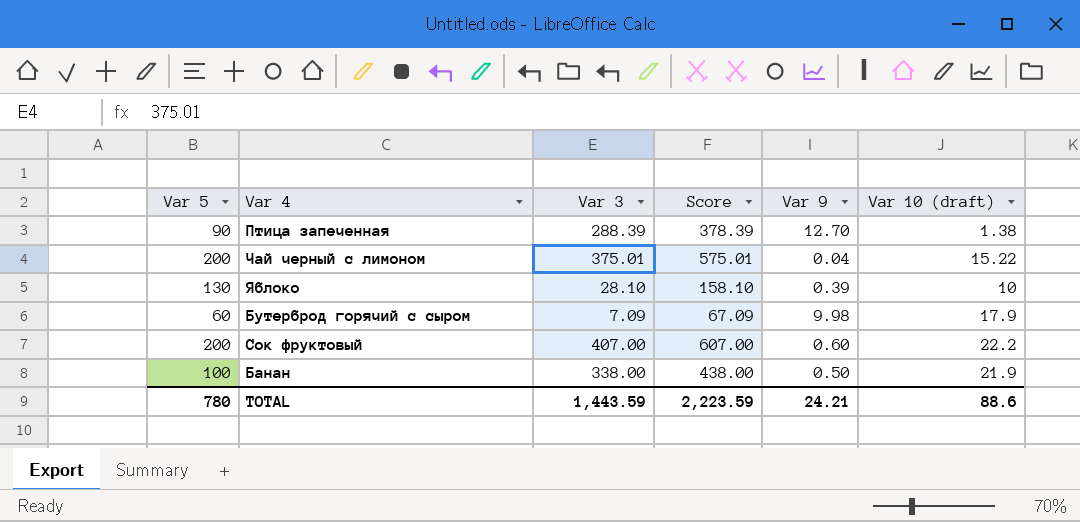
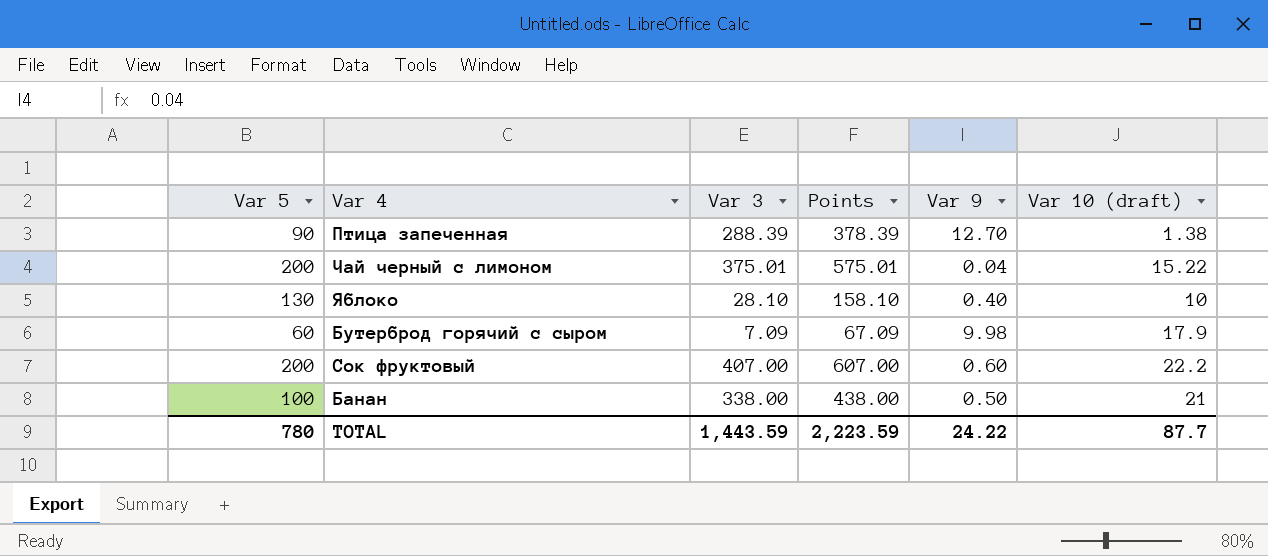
column name: Score -> Points
Яблоко | Var 9: 0.39 -> 0.40
Банан | Var 10 (draft): 21.9 -> 21
TOTAL | Var 9: 24.21 -> 24.22
TOTAL | Var 10 (draft): 88.6 -> 87.7

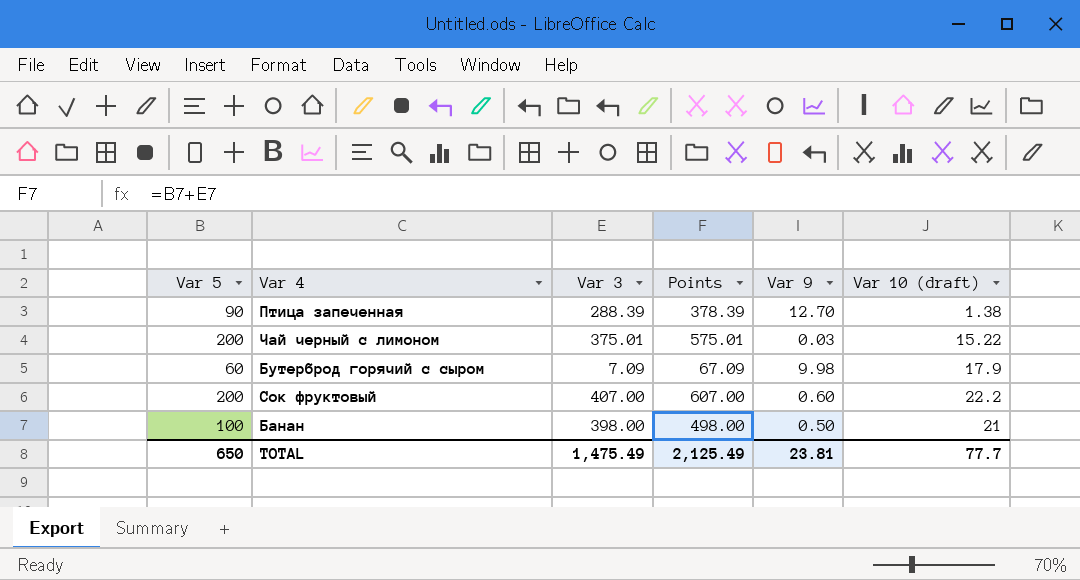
row Яблоко: 130 | 28.10 | 158.10 | 0.40 | 10 -> none
Чай черный с лимоном | Var 9: 0.04 -> 0.03
Банан | Var 3: 338.00 -> 398.00
Банан | Points: 438.00 -> 498.00
TOTAL | Var 5: 780 -> 650
TOTAL | Var 3: 1,443.59 -> 1,475.49
TOTAL | Points: 2,223.59 -> 2,125.49
TOTAL | Var 9: 24.22 -> 23.81
TOTAL | Var 10 (draft): 87.7 -> 77.7

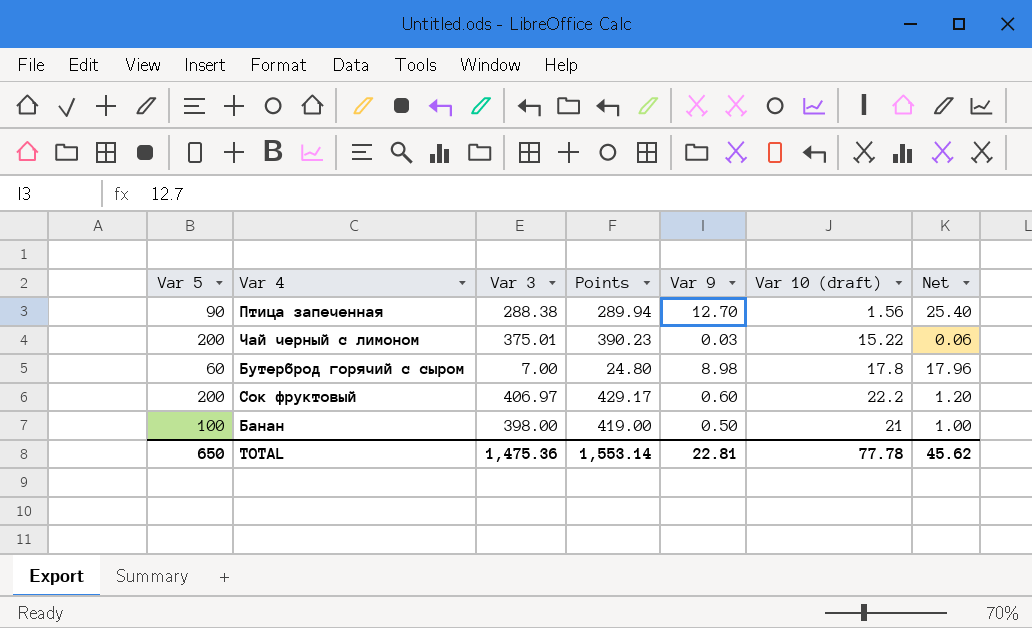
column Points | formula: [Var 5] + [Var 3] -> [Var 3] + [Var 10 (draft)]
column Net | formula: none -> [Var 9] * 2
Птица запеченная | Var 3: 288.39 -> 288.38
Птица запеченная | Var 10 (draft): 1.38 -> 1.56
Бутерброд горячий с сыром | Var 3: 7.09 -> 7.00
Бутерброд горячий с сыром | Var 9: 9.98 -> 8.98
Бутерброд горячий с сыром | Var 10 (draft): 17.9 -> 17.8
Сок фруктовый | Var 3: 407.00 -> 406.97
TOTAL | Var 3: 1,475.49 -> 1,475.36
TOTAL | Points: 2,125.49 -> 1,553.14
TOTAL | Var 9: 23.81 -> 22.81
TOTAL | Var 10 (draft): 77.7 -> 77.78

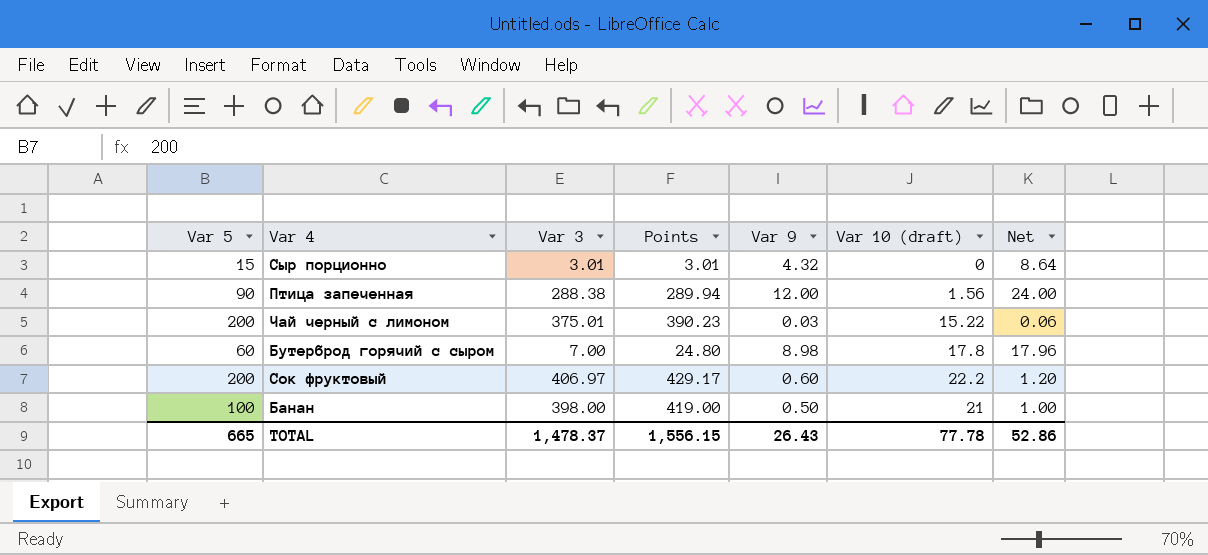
row Сыр порционно: none -> 15 | 3.01 | 3.01 | 4.32 | 0 | 8.64
Птица запеченная | Var 9: 12.70 -> 12.00
Птица запеченная | Net: 25.40 -> 24.00
TOTAL | Var 5: 650 -> 665
TOTAL | Var 3: 1,475.36 -> 1,478.37
TOTAL | Points: 1,553.14 -> 1,556.15
TOTAL | Var 9: 22.81 -> 26.43
TOTAL | Net: 45.62 -> 52.86

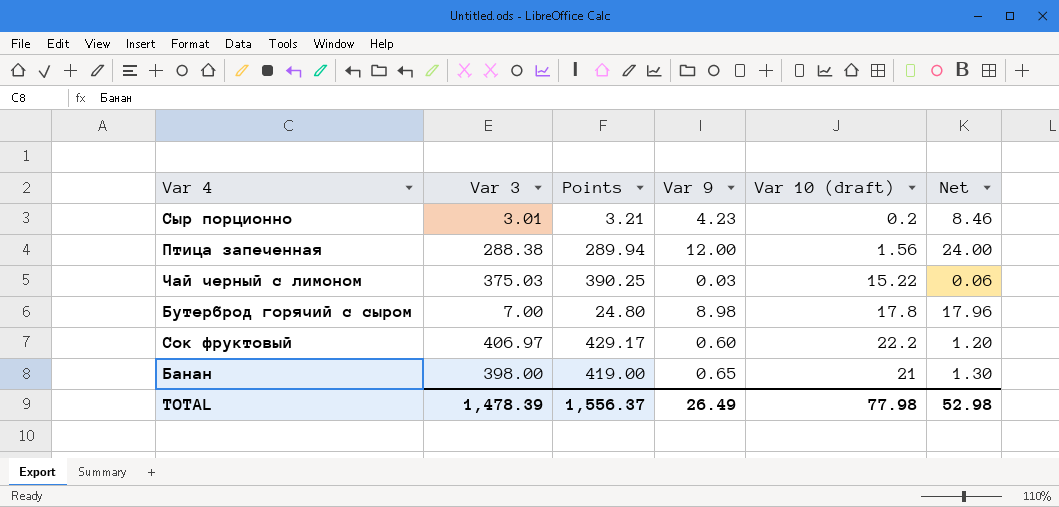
column Var 5 | position: 1 -> none
Сыр порционно | Points: 3.01 -> 3.21
Сыр порционно | Var 9: 4.32 -> 4.23
Сыр порционно | Var 10 (draft): 0 -> 0.2
Сыр порционно | Net: 8.64 -> 8.46
Чай черный с лимоном | Var 3: 375.01 -> 375.03
Чай черный с лимоном | Points: 390.23 -> 390.25
Банан | Var 9: 0.50 -> 0.65
Банан | Net: 1.00 -> 1.30
TOTAL | Var 3: 1,478.37 -> 1,478.39
TOTAL | Points: 1,556.15 -> 1,556.37
TOTAL | Var 9: 26.43 -> 26.49
TOTAL | Var 10 (draft): 77.78 -> 77.98
TOTAL | Net: 52.86 -> 52.98

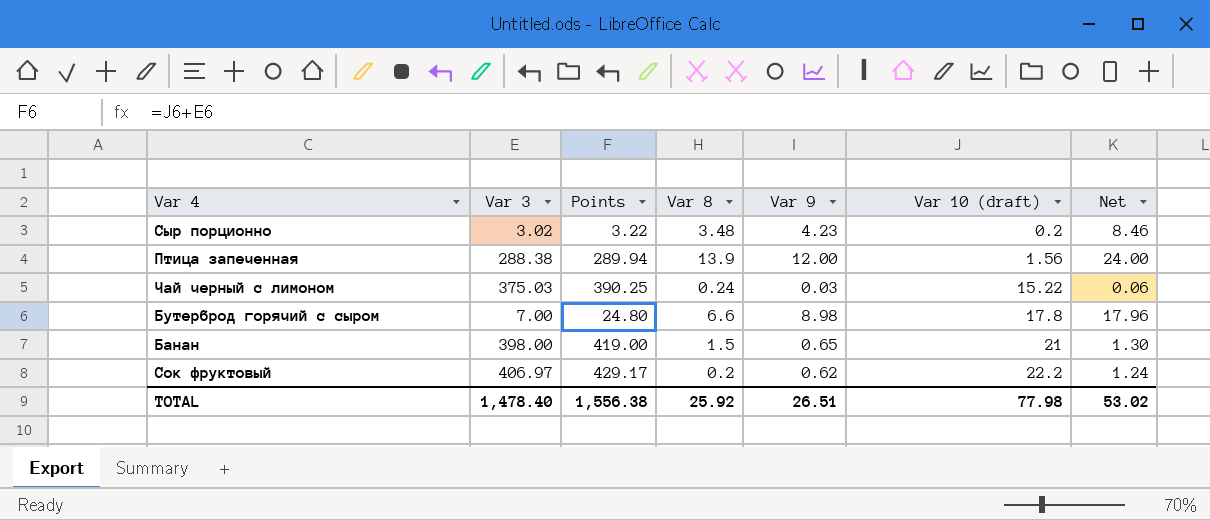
row order: none -> Var 10 (draft) ascending
column Var 8 | position: none -> 4
Сыр порционно | Var 3: 3.01 -> 3.02
Сыр порционно | Points: 3.21 -> 3.22
Сок фруктовый | Var 9: 0.60 -> 0.62
Сок фруктовый | Net: 1.20 -> 1.24
TOTAL | Var 3: 1,478.39 -> 1,478.40
TOTAL | Points: 1,556.37 -> 1,556.38
TOTAL | Var 9: 26.49 -> 26.51
TOTAL | Net: 52.98 -> 53.02

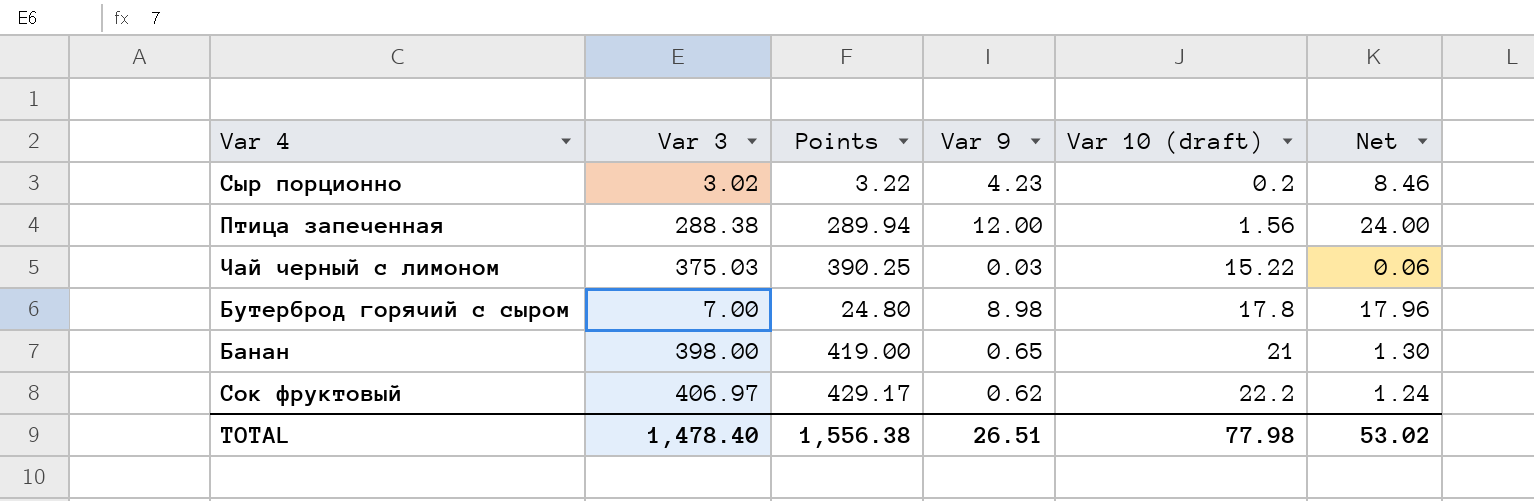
column Var 8 | position: 4 -> none

